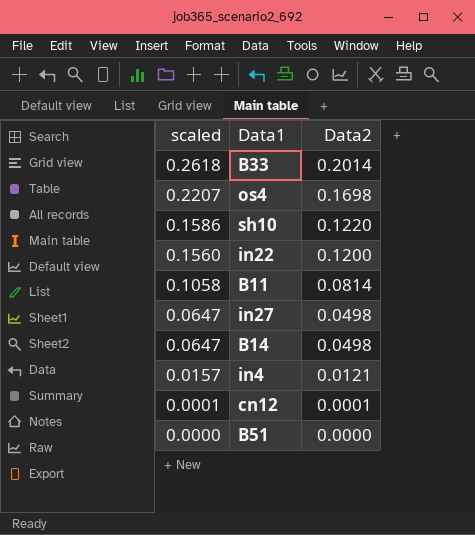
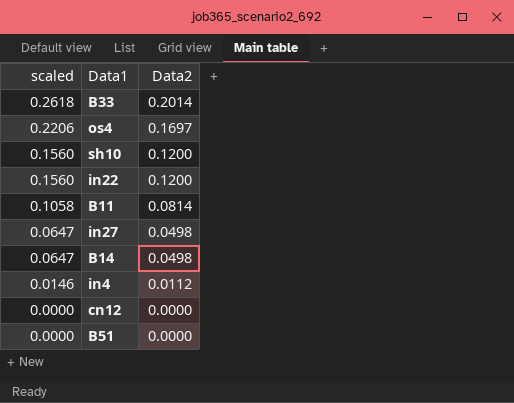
os4 | scaled: 0.2207 -> 0.2206
os4 | Data2: 0.1698 -> 0.1697
sh10 | scaled: 0.1586 -> 0.1560
sh10 | Data2: 0.1220 -> 0.1200
in4 | scaled: 0.0157 -> 0.0146
in4 | Data2: 0.0121 -> 0.0112
cn12 | scaled: 0.0001 -> 0.0000
cn12 | Data2: 0.0001 -> 0.0000

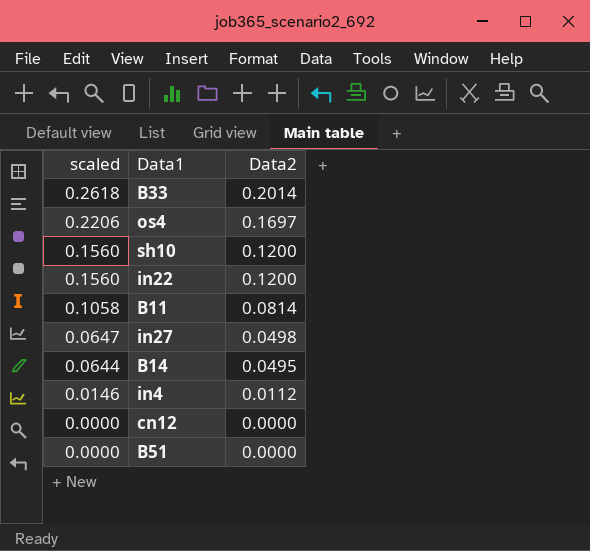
B14 | scaled: 0.0647 -> 0.0644
B14 | Data2: 0.0498 -> 0.0495

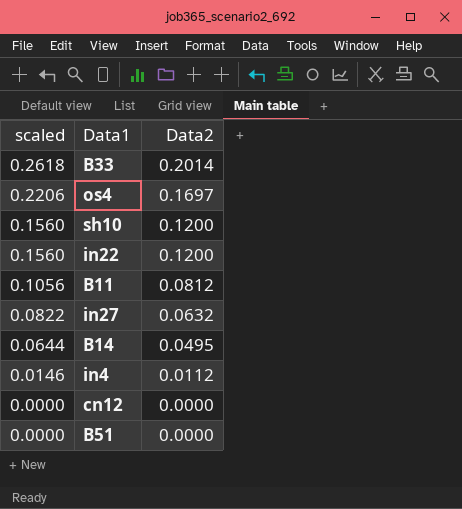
B11 | scaled: 0.1058 -> 0.1056
B11 | Data2: 0.0814 -> 0.0812
in27 | scaled: 0.0647 -> 0.0822
in27 | Data2: 0.0498 -> 0.0632

